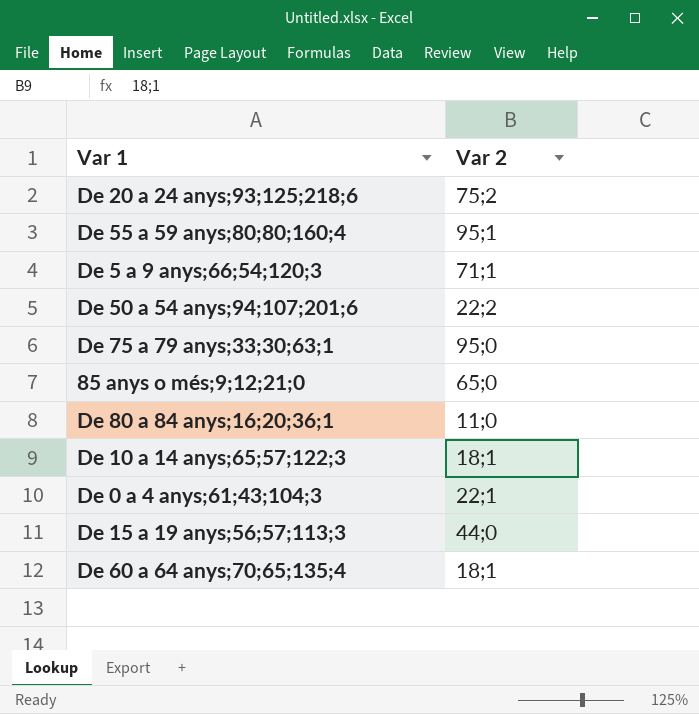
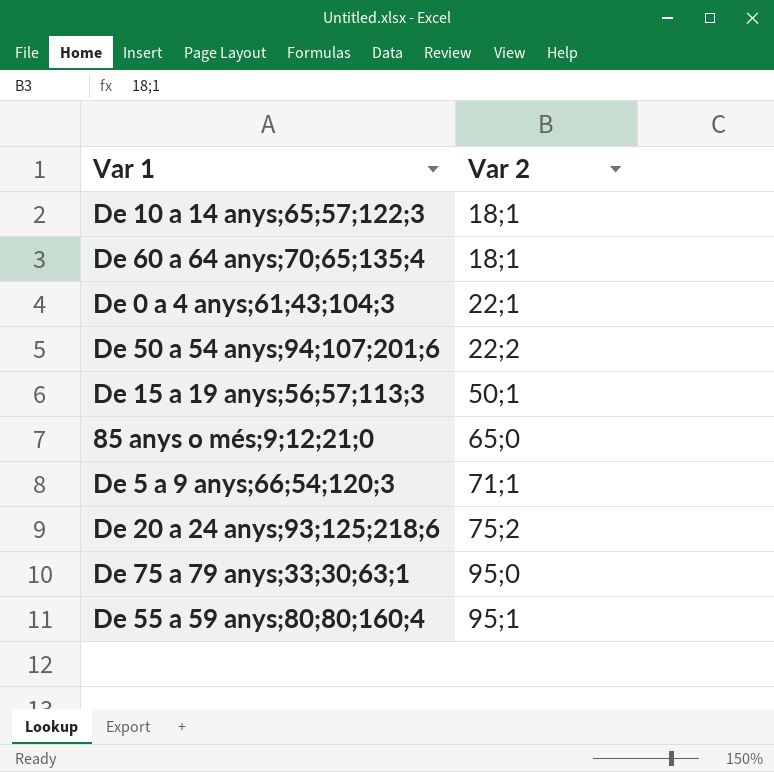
row order: none -> Var 2 ascending
row De 80 a 84 anys;16;20;36;1: 11;0 -> none
De 15 a 19 anys;56;57;113;3 | Var 2: 44;0 -> 50;1

